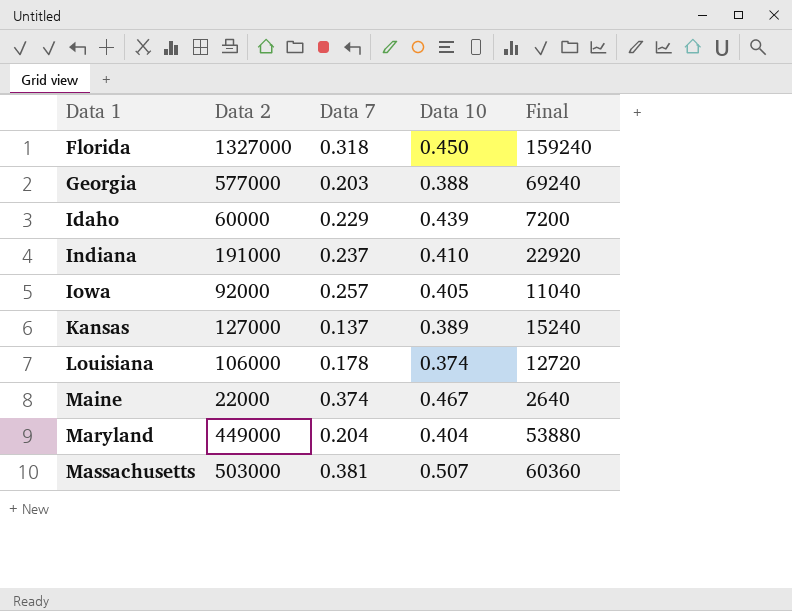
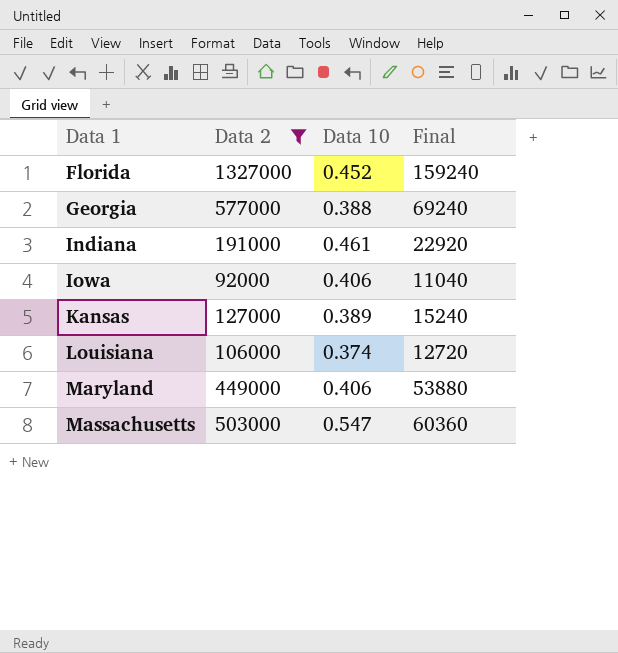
filter: none -> Data 2 >= 92000
column Data 7 | position: 3 -> none
Florida | Data 10: 0.450 -> 0.452
Indiana | Data 10: 0.410 -> 0.461
Iowa | Data 10: 0.405 -> 0.406
Maryland | Data 10: 0.404 -> 0.406
Massachusetts | Data 10: 0.507 -> 0.547

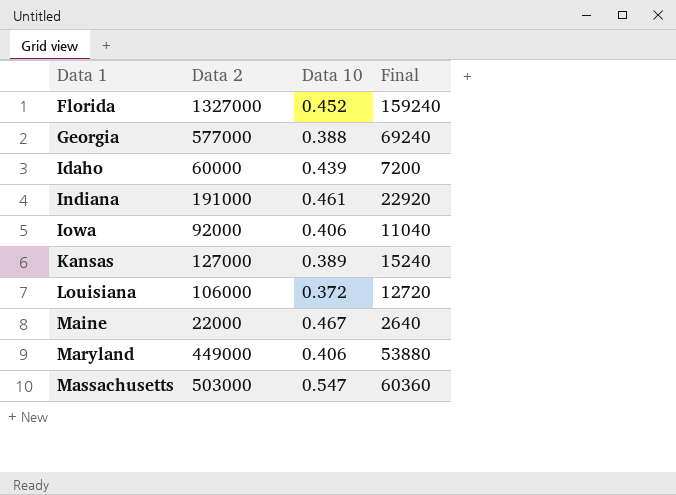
filter: Data 2 >= 92000 -> none
Louisiana | Data 10: 0.374 -> 0.372

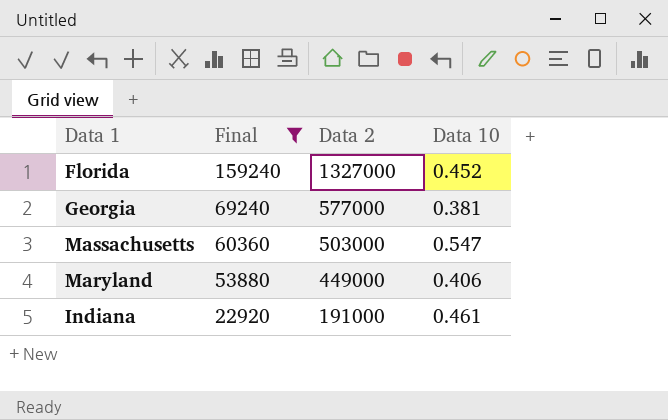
filter: none -> Final >= 22920
row order: Data 1 ascending -> Final descending
column Final | position: 4 -> 2
Georgia | Data 10: 0.388 -> 0.381

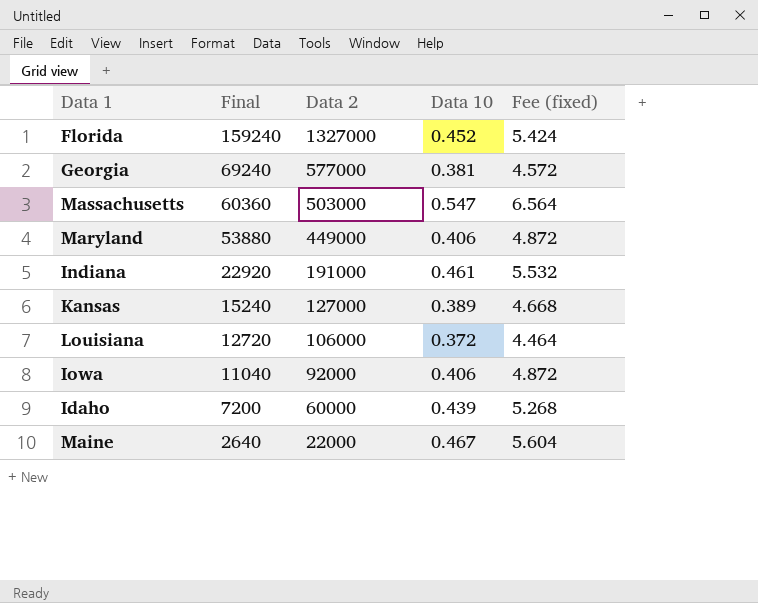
filter: Final >= 22920 -> none
column Fee (fixed) | formula: none -> [Data 10] * 12

